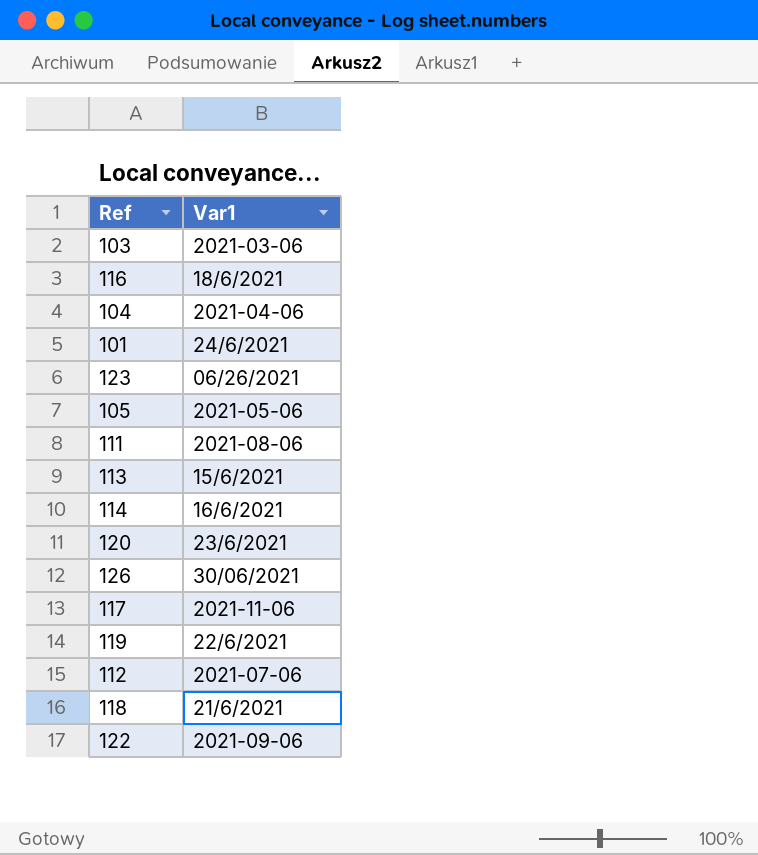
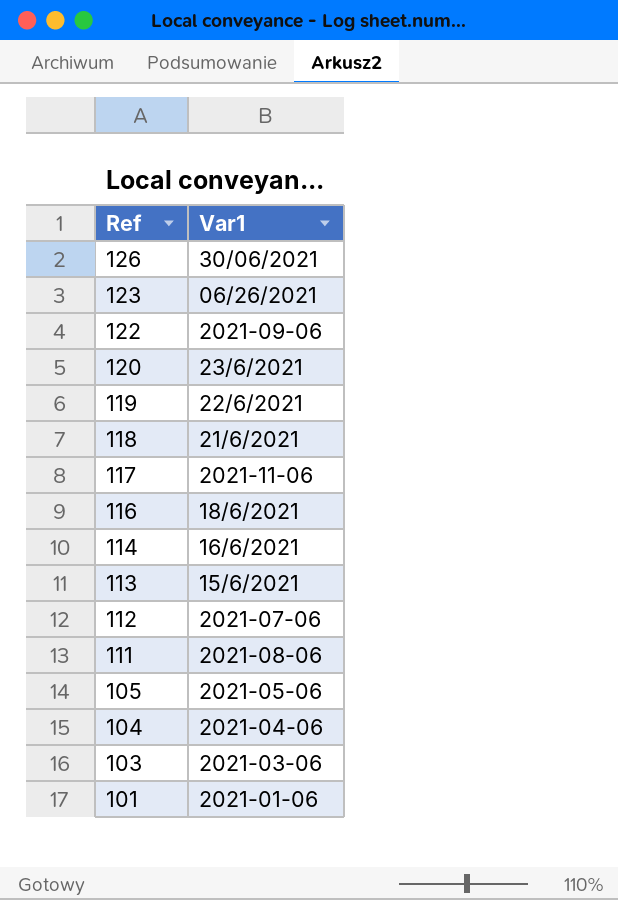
row order: none -> Ref descending
101 | Var1: 24/6/2021 -> 2021-01-06

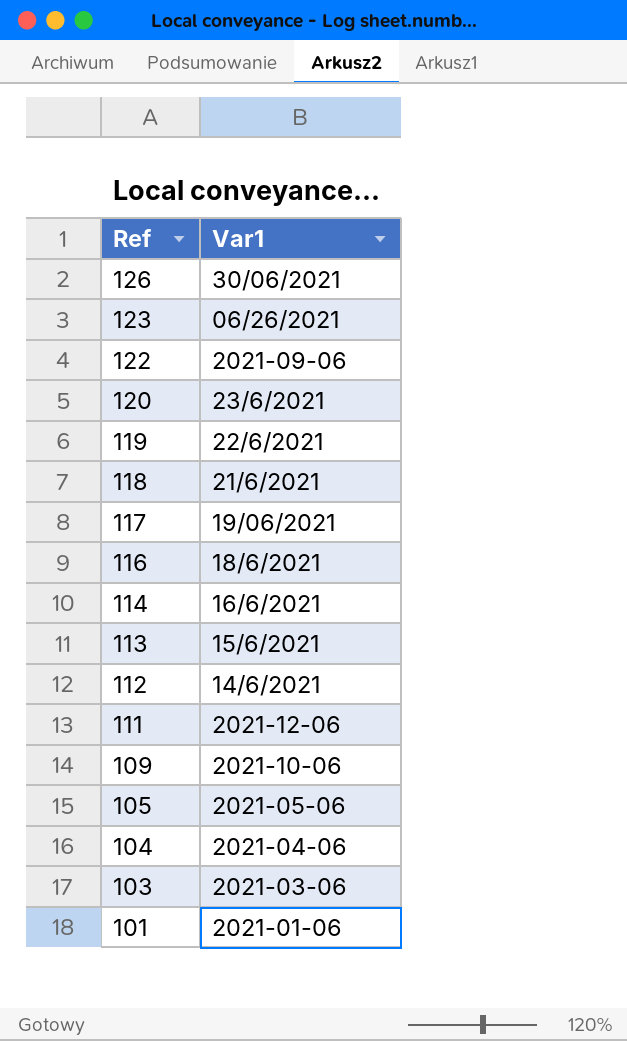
117 | Var1: 2021-11-06 -> 19/06/2021
112 | Var1: 2021-07-06 -> 14/6/2021
111 | Var1: 2021-08-06 -> 2021-12-06
row 109: none -> 2021-10-06

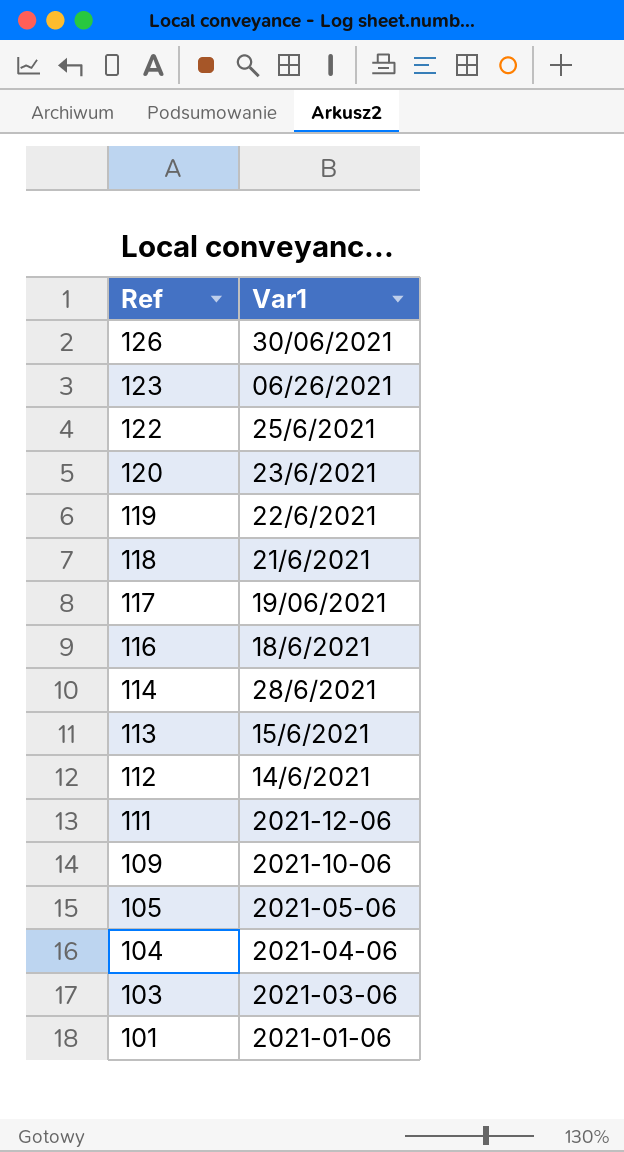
122 | Var1: 2021-09-06 -> 25/6/2021
114 | Var1: 16/6/2021 -> 28/6/2021

